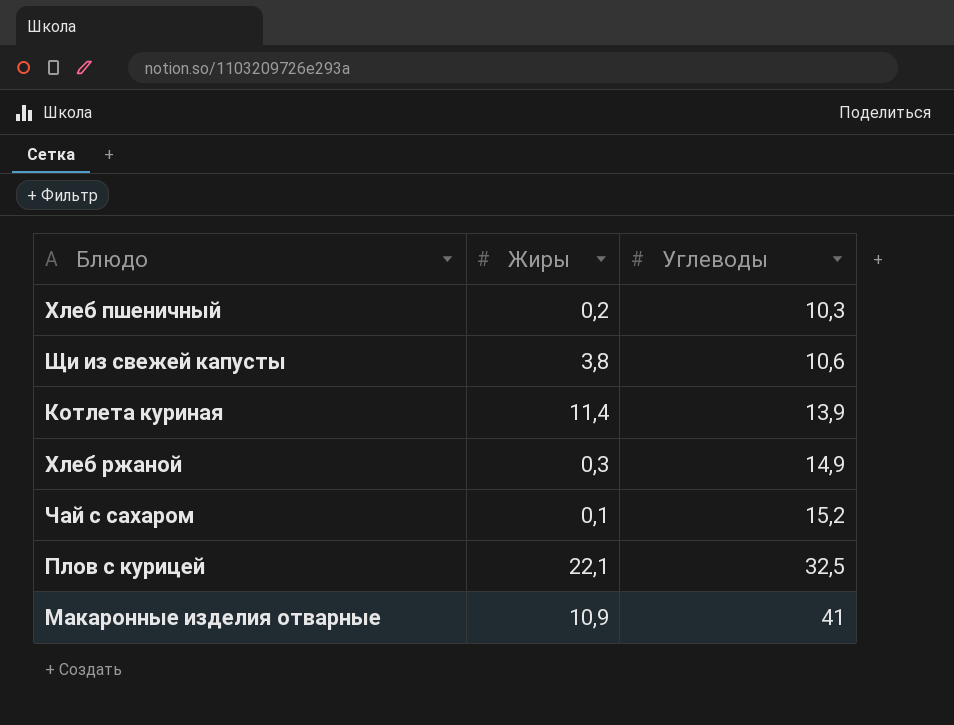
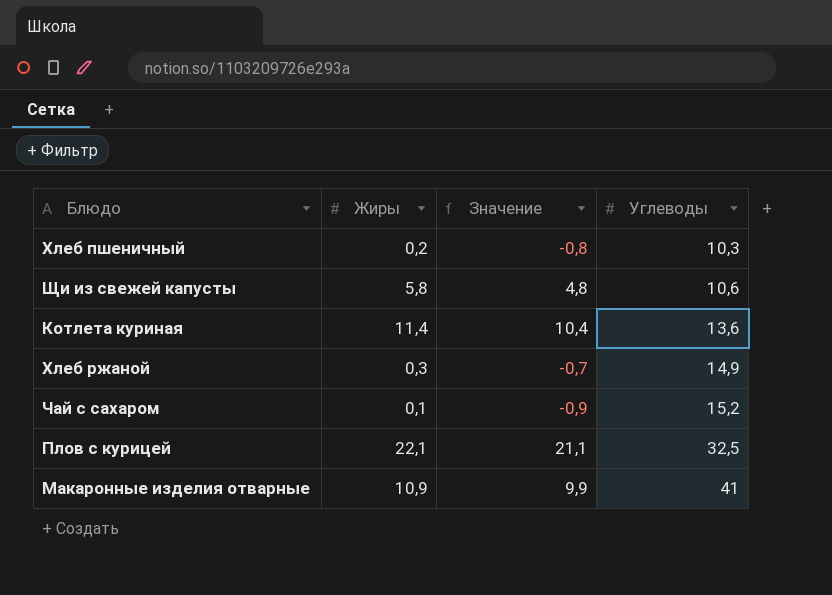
column Значение | formula: none -> [Жиры] - 1
Щи из свежей капусты | Жиры: 3,8 -> 5,8
Котлета куриная | Углеводы: 13,9 -> 13,6

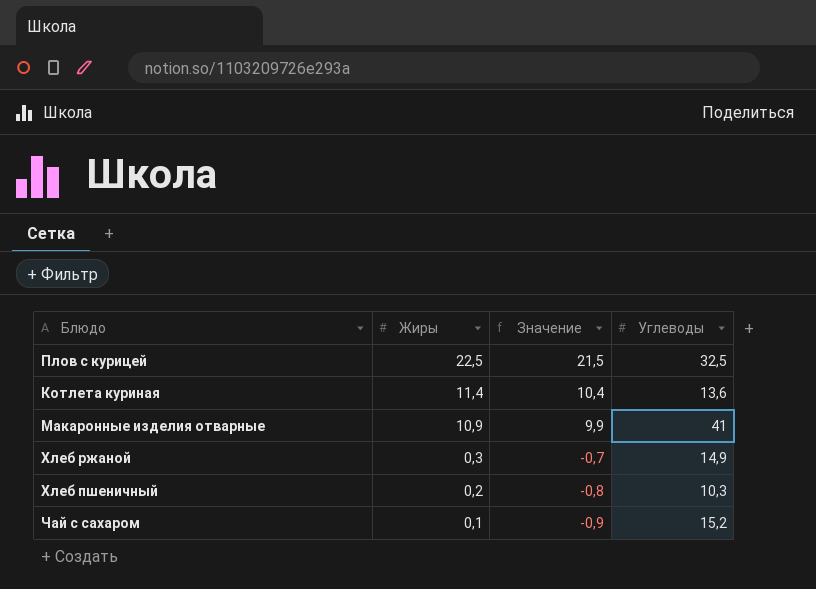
row order: Углеводы ascending -> Жиры descending
row Щи из свежей капусты: 5,8 | 4,8 | 10,6 -> none
Плов с курицей | Жиры: 22,1 -> 22,5
Плов с курицей | Значение: 21,1 -> 21,5

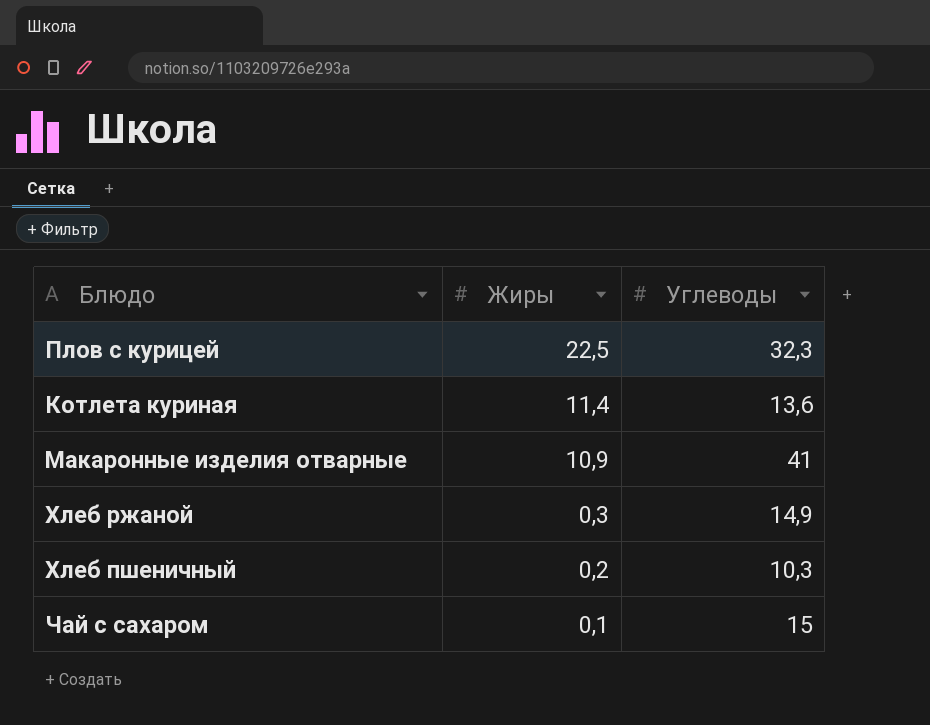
column Значение | formula: [Жиры] - 1 -> none
Плов с курицей | Углеводы: 32,5 -> 32,3
Чай с сахаром | Углеводы: 15,2 -> 15

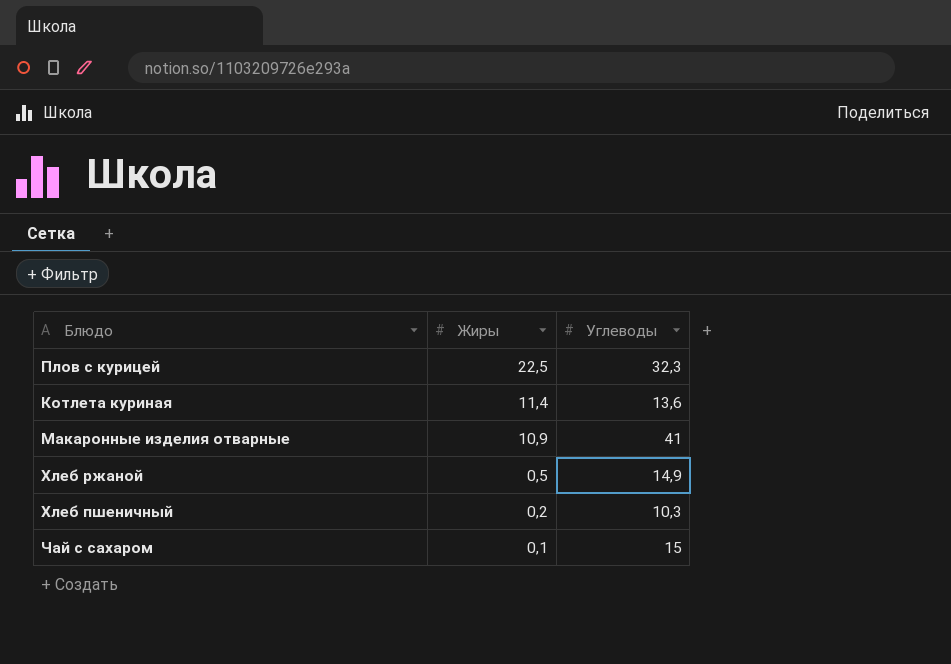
Хлеб ржаной | Жиры: 0,3 -> 0,5

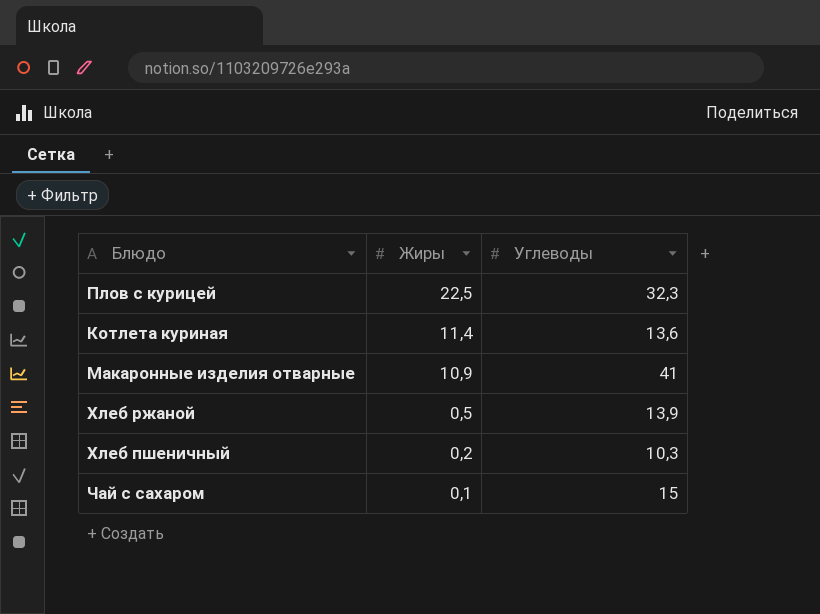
Хлеб ржаной | Углеводы: 14,9 -> 13,9

